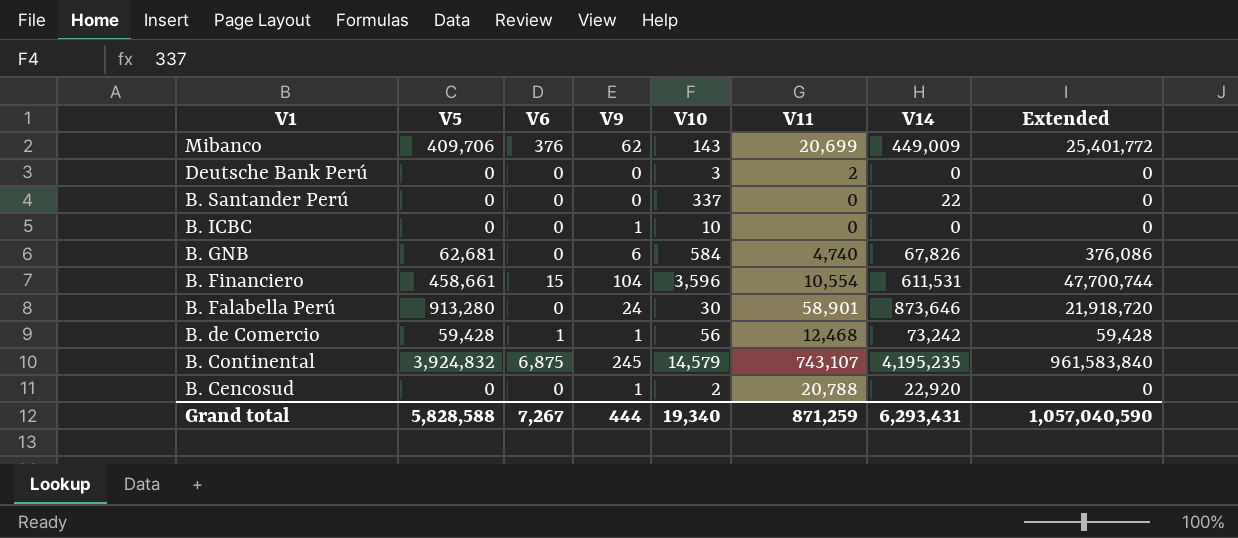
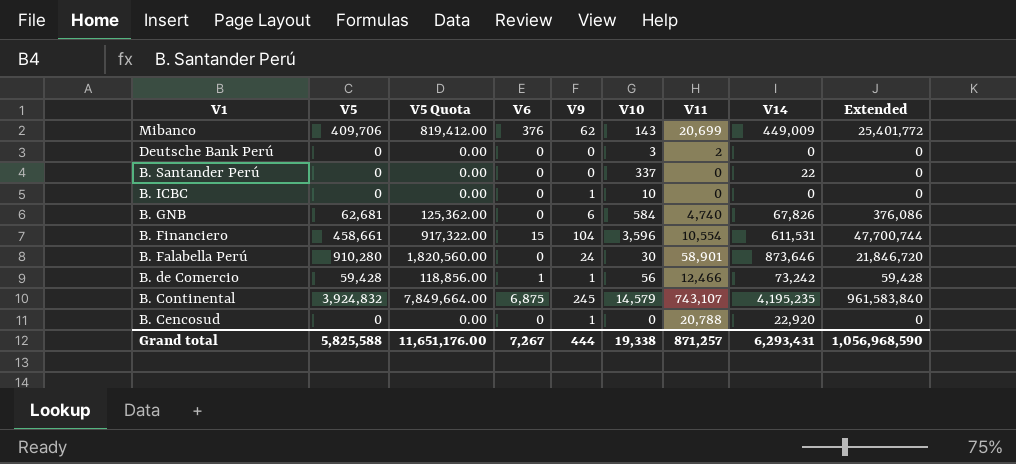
column V5 Quota | formula: none -> [V5] * 2
B. Falabella Perú | V5: 913,280 -> 910,280
B. Falabella Perú | Extended: 21,918,720 -> 21,846,720
B. de Comercio | V11: 12,468 -> 12,466
B. Cencosud | V10: 2 -> 0
Grand total | V5: 5,828,588 -> 5,825,588
Grand total | V10: 19,340 -> 19,338
Grand total | V11: 871,259 -> 871,257
Grand total | Extended: 1,057,040,590 -> 1,056,968,590

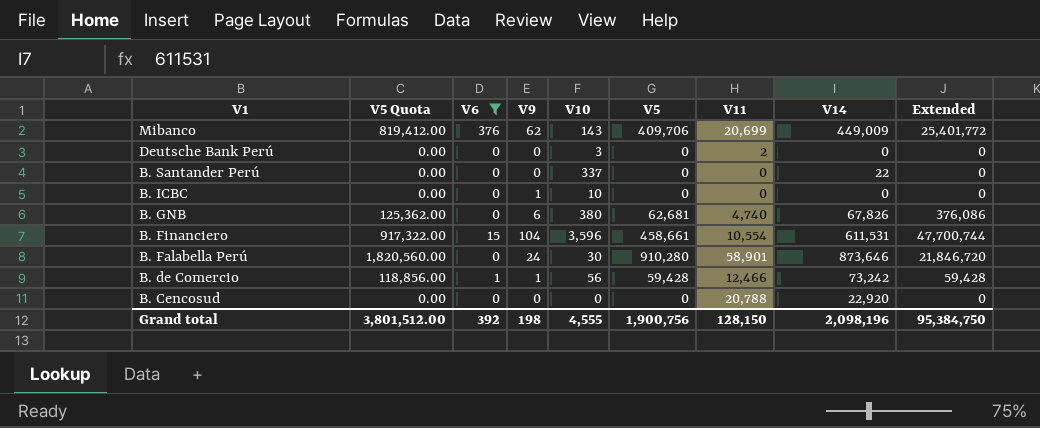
filter: none -> V6 != 6,875
column V5 | position: 2 -> 6
B. GNB | V10: 584 -> 380
B. Cencosud | V9: 1 -> 0
Grand total | V5 Quota: 11,651,176.00 -> 3,801,512.00
Grand total | V6: 7,267 -> 392
Grand total | V9: 444 -> 198
Grand total | V10: 19,338 -> 4,555
Grand total | V5: 5,825,588 -> 1,900,756
Grand total | V11: 871,257 -> 128,150
Grand total | V14: 6,293,431 -> 2,098,196
Grand total | Extended: 1,056,968,590 -> 95,384,750

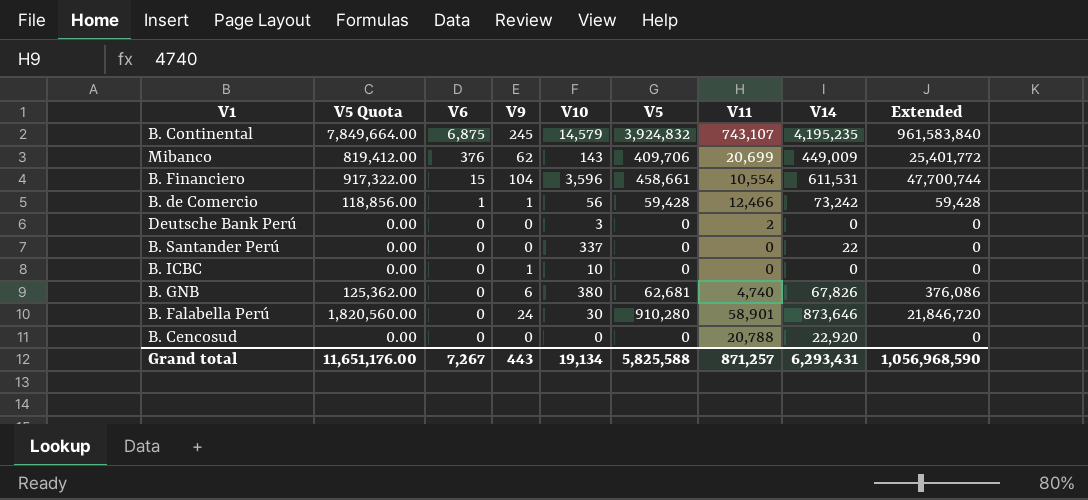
filter: V6 != 6,875 -> none
row order: V1 descending -> V6 descending
Grand total | V5 Quota: 3,801,512.00 -> 11,651,176.00
Grand total | V6: 392 -> 7,267
Grand total | V9: 198 -> 443
Grand total | V10: 4,555 -> 19,134
Grand total | V5: 1,900,756 -> 5,825,588
Grand total | V11: 128,150 -> 871,257
Grand total | V14: 2,098,196 -> 6,293,431
Grand total | Extended: 95,384,750 -> 1,056,968,590

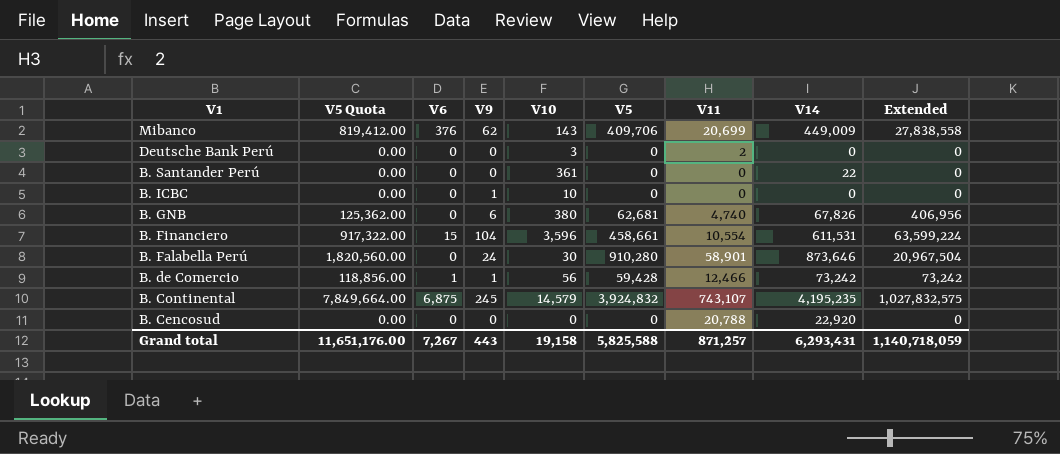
row order: V6 descending -> V1 descending
column Extended | formula: [V9] * [V5] -> [V9] * [V14]
B. Santander Perú | V10: 337 -> 361
Grand total | V10: 19,134 -> 19,158
Grand total | Extended: 1,056,968,590 -> 1,140,718,059

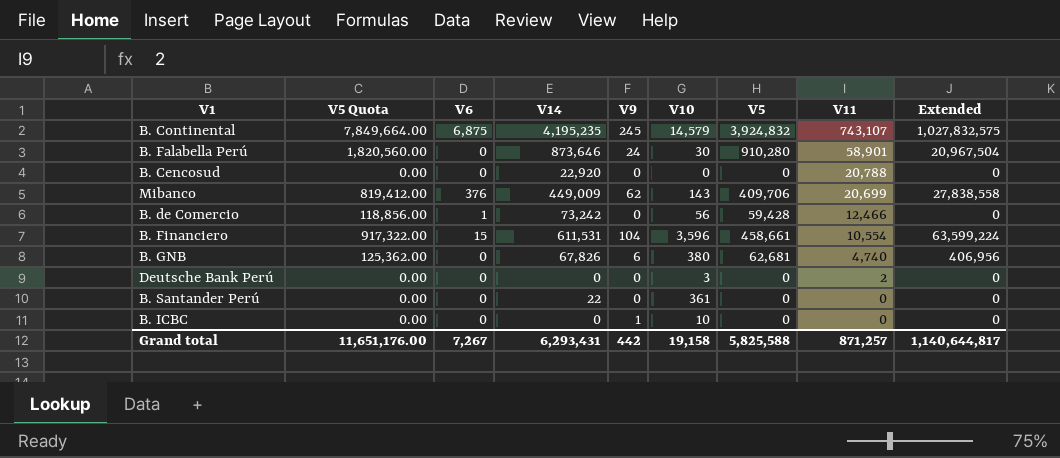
row order: V1 descending -> V11 descending
column V14 | position: 8 -> 4
B. de Comercio | V9: 1 -> 0
B. de Comercio | Extended: 73,242 -> 0
Grand total | V9: 443 -> 442
Grand total | Extended: 1,140,718,059 -> 1,140,644,817

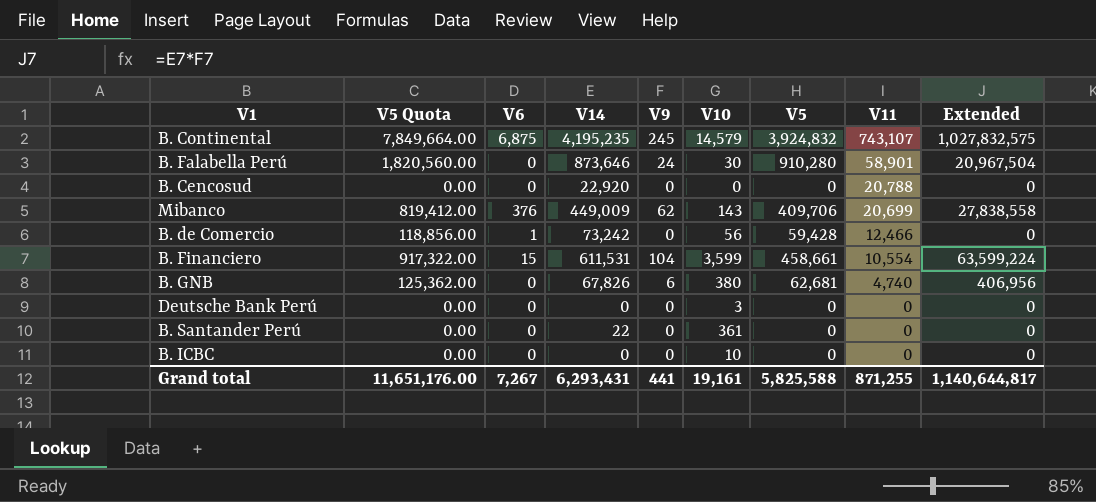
B. Financiero | V10: 3,596 -> 3,599
Deutsche Bank Perú | V11: 2 -> 0
B. ICBC | V9: 1 -> 0
Grand total | V9: 442 -> 441
Grand total | V10: 19,158 -> 19,161
Grand total | V11: 871,257 -> 871,255

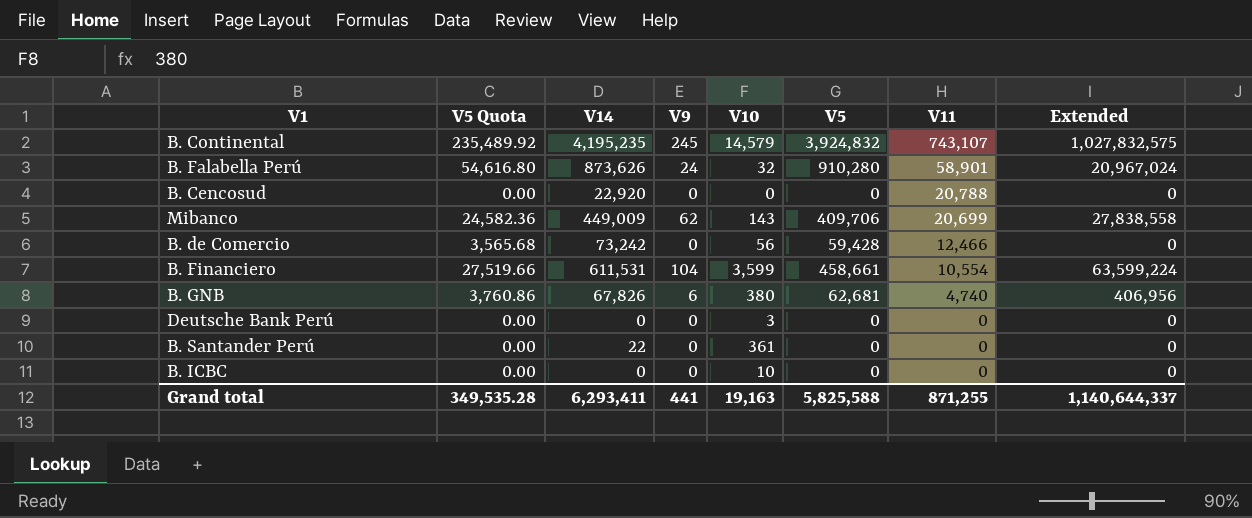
column V6 | position: 3 -> none
column V5 Quota | formula: [V5] * 2 -> [V5] * 0.06
B. Falabella Perú | V14: 873,646 -> 873,626
B. Falabella Perú | V10: 30 -> 32
B. Falabella Perú | Extended: 20,967,504 -> 20,967,024
Grand total | V5 Quota: 11,651,176.00 -> 349,535.28
Grand total | V14: 6,293,431 -> 6,293,411
Grand total | V10: 19,161 -> 19,163
Grand total | Extended: 1,140,644,817 -> 1,140,644,337

